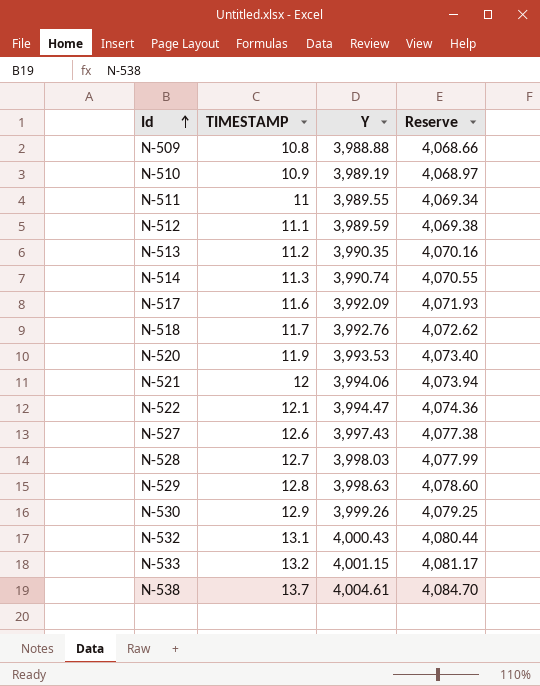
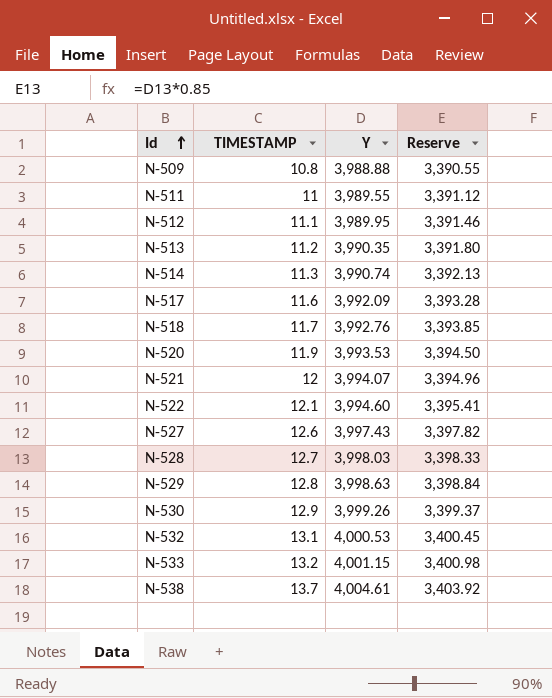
column Reserve | formula: [Y] * 1.02 -> [Y] * 0.85
row N-510: 10.9 | 3,989.19 | 4,068.97 -> none
N-512 | Y: 3,989.59 -> 3,989.95
N-521 | Y: 3,994.06 -> 3,994.07
N-522 | Y: 3,994.47 -> 3,994.60
N-532 | Y: 4,000.43 -> 4,000.53

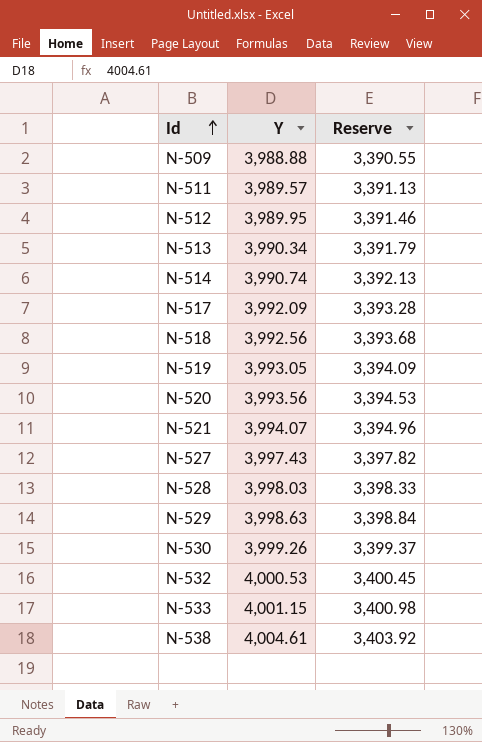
column TIMESTAMP | position: 2 -> none
row N-522: 12.1 | 3,994.60 | 3,395.41 -> none
N-511 | Y: 3,989.55 -> 3,989.57
N-511 | Reserve: 3,391.12 -> 3,391.13
N-513 | Y: 3,990.35 -> 3,990.34
N-513 | Reserve: 3,391.80 -> 3,391.79
N-518 | Y: 3,992.76 -> 3,992.56
N-518 | Reserve: 3,393.85 -> 3,393.68
row N-519: none -> 3,993.05 | 3,394.09
N-520 | Y: 3,993.53 -> 3,993.56
N-520 | Reserve: 3,394.50 -> 3,394.53

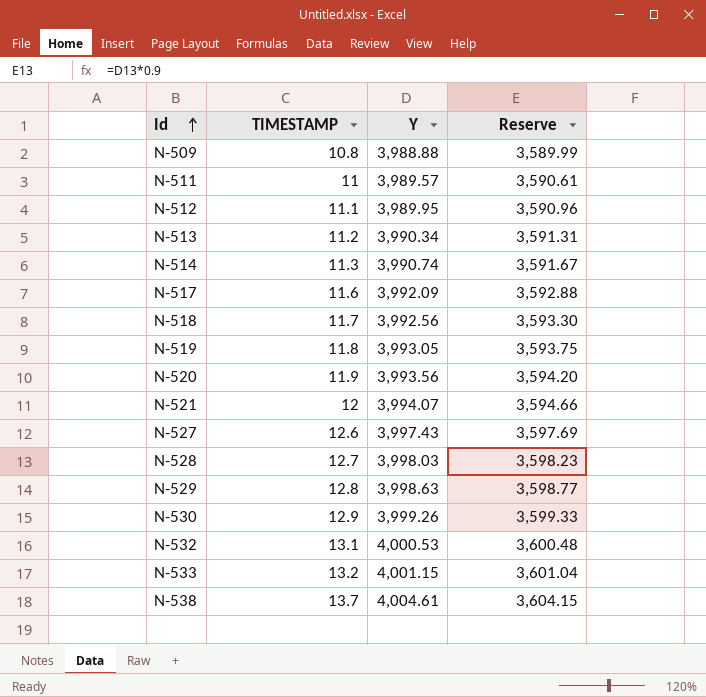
column TIMESTAMP | position: none -> 2
column Reserve | formula: [Y] * 0.85 -> [Y] * 0.9

